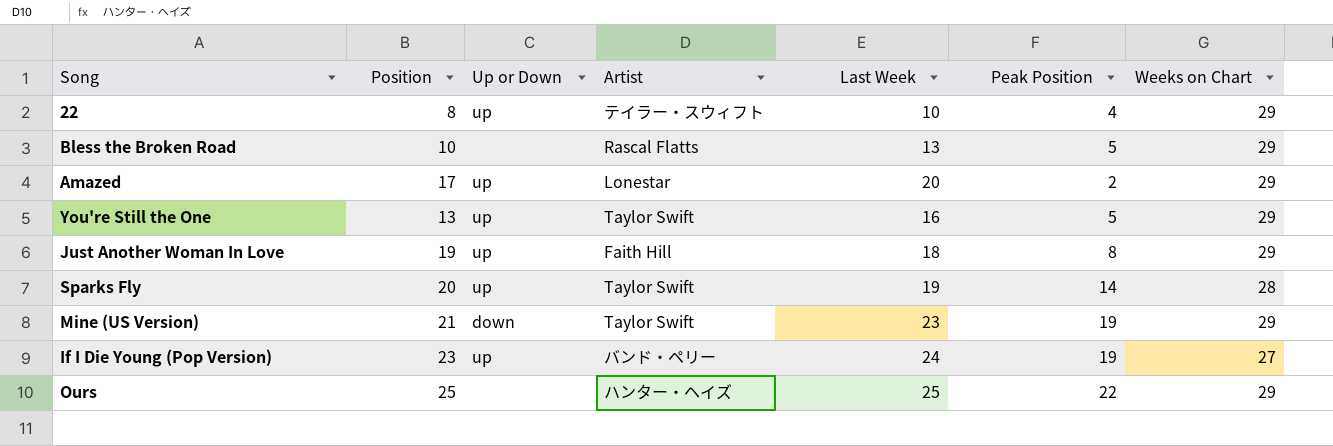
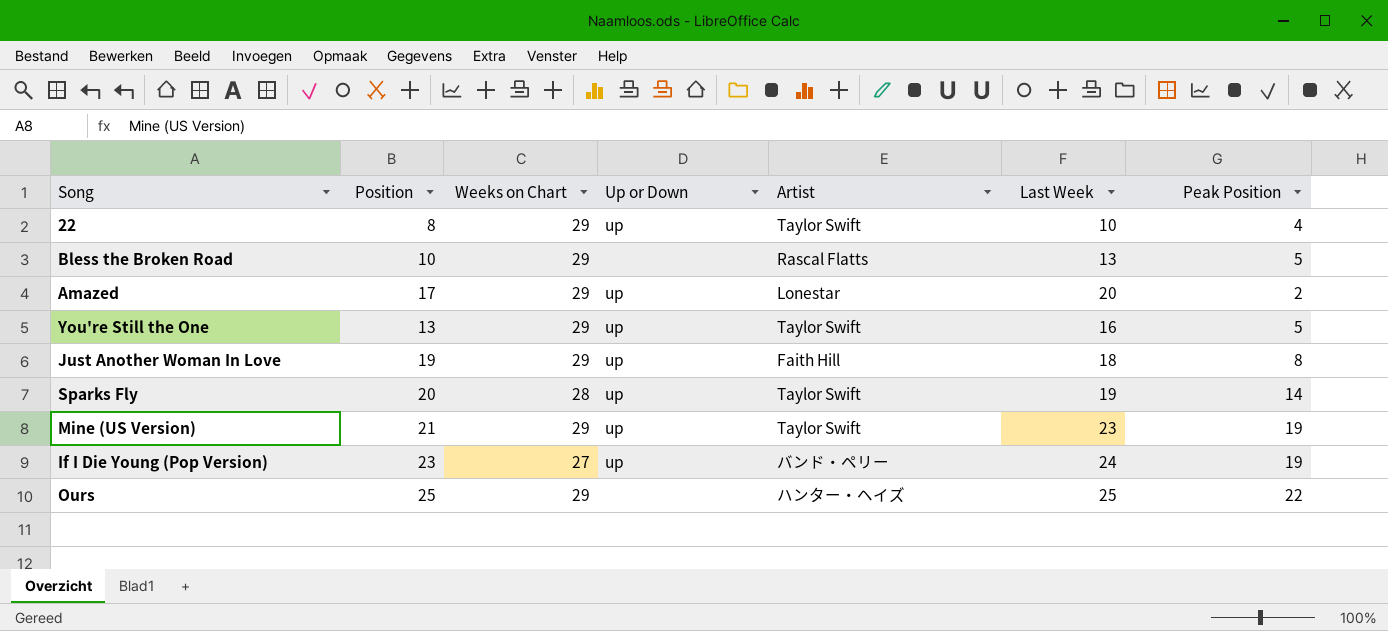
column Weeks on Chart | position: 7 -> 3
22 | Artist: テイラー・スウィフト -> Taylor Swift
Mine (US Version) | Up or Down: down -> up

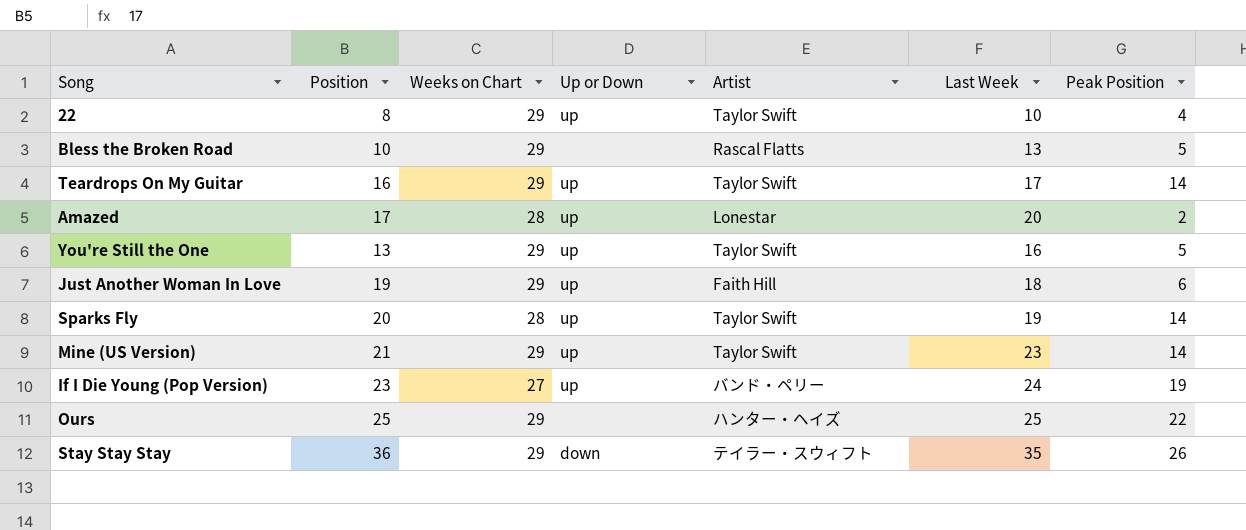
row Teardrops On My Guitar: none -> 16 | 29 | up | Taylor Swift | 17 | 14
Amazed | Weeks on Chart: 29 -> 28
Just Another Woman In Love | Peak Position: 8 -> 6
Mine (US Version) | Peak Position: 19 -> 14
row Stay Stay Stay: none -> 36 | 29 | down | テイラー・スウィフト | 35 | 26

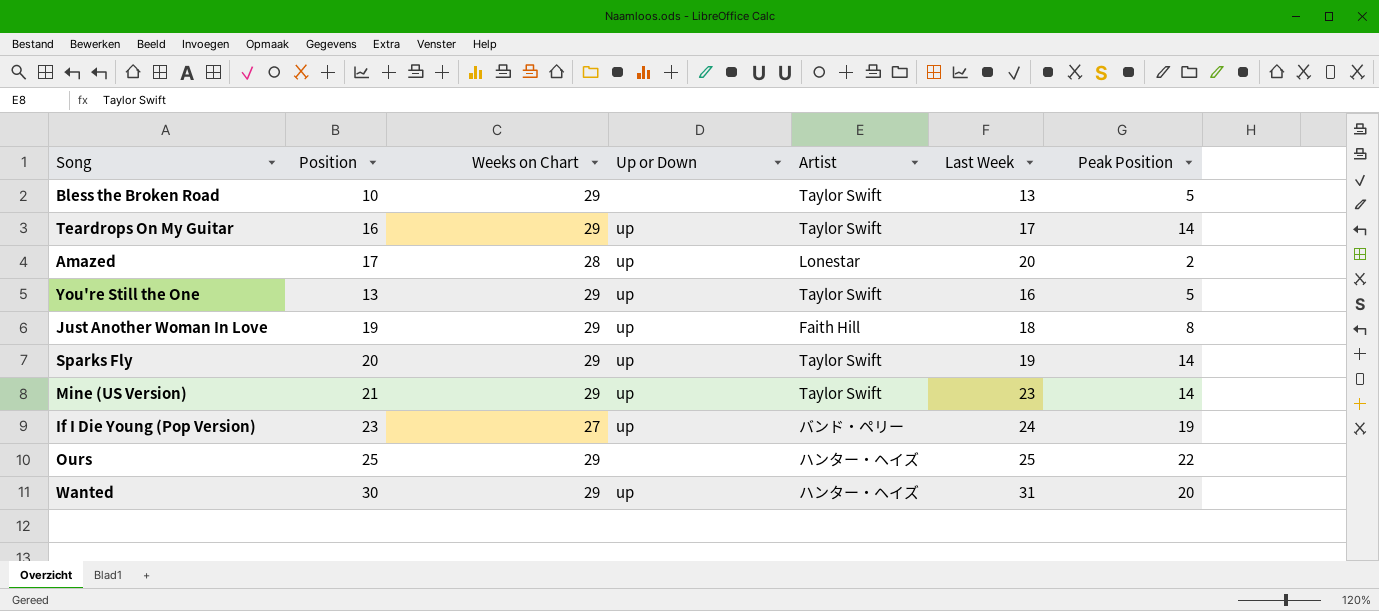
row 22: 8 | 29 | up | Taylor Swift | 10 | 4 -> none
row Stay Stay Stay: 36 | 29 | down | テイラー・スウィフト | 35 | 26 -> none
Bless the Broken Road | Artist: Rascal Flatts -> Taylor Swift
Just Another Woman In Love | Peak Position: 6 -> 8
Sparks Fly | Weeks on Chart: 28 -> 29
row Wanted: none -> 30 | 29 | up | ハンター・ヘイズ | 31 | 20

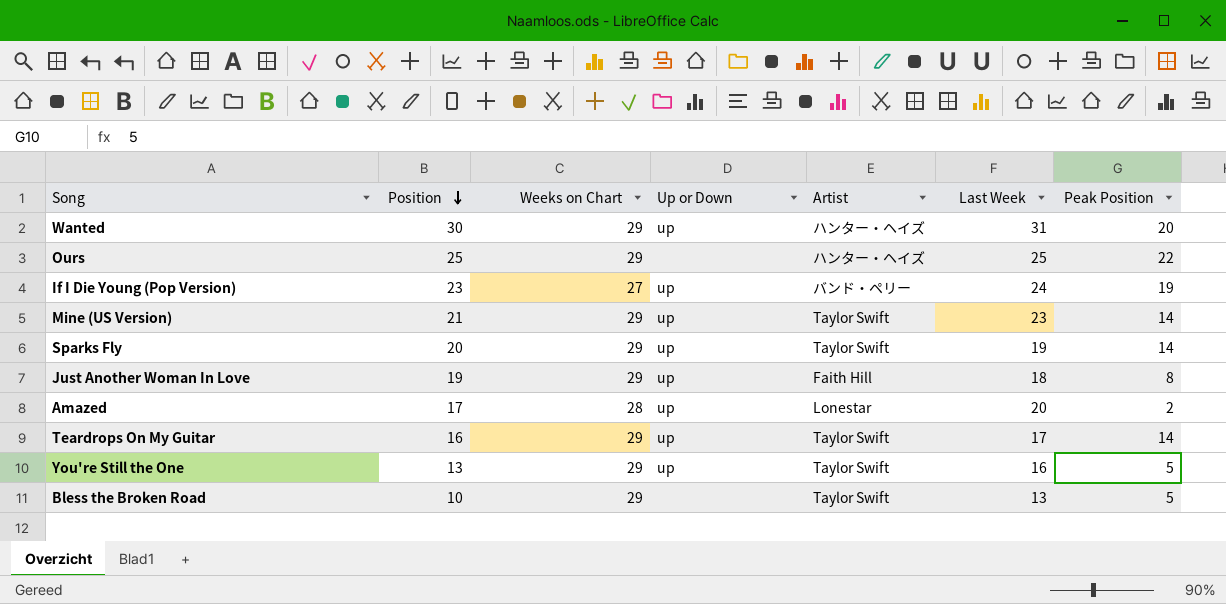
row order: none -> Position descending

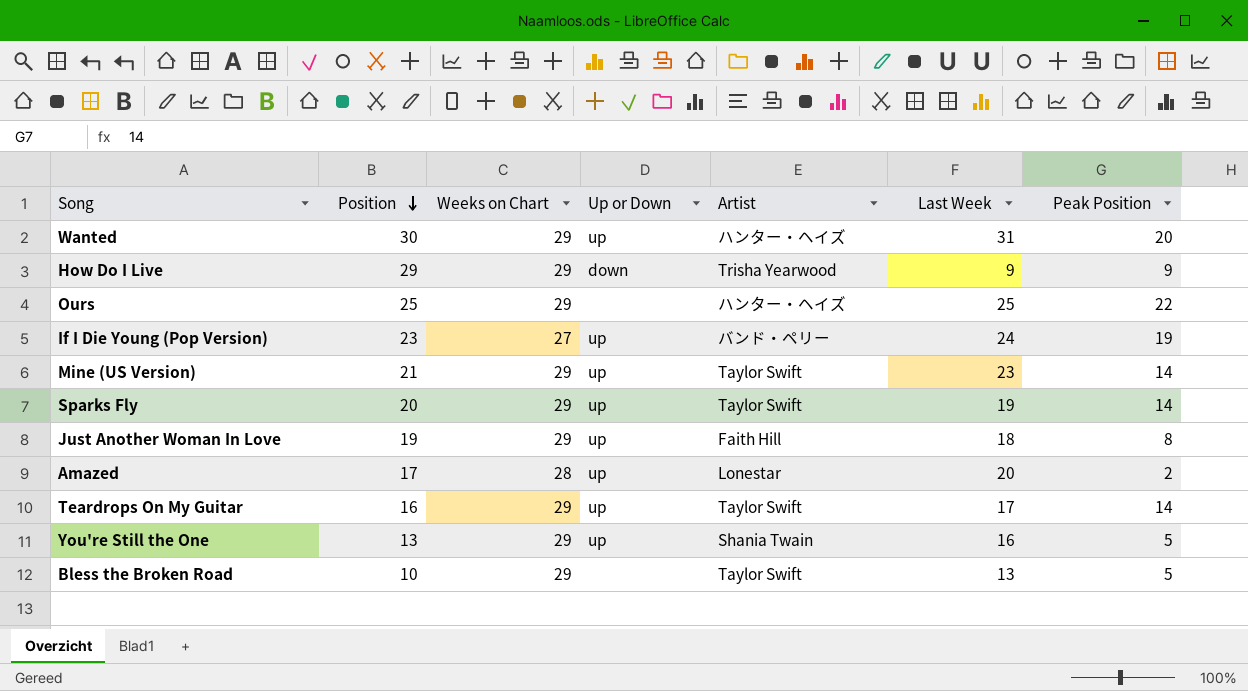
row How Do I Live: none -> 29 | 29 | down | Trisha Yearwood | 9 | 9
You're Still the One | Artist: Taylor Swift -> Shania Twain

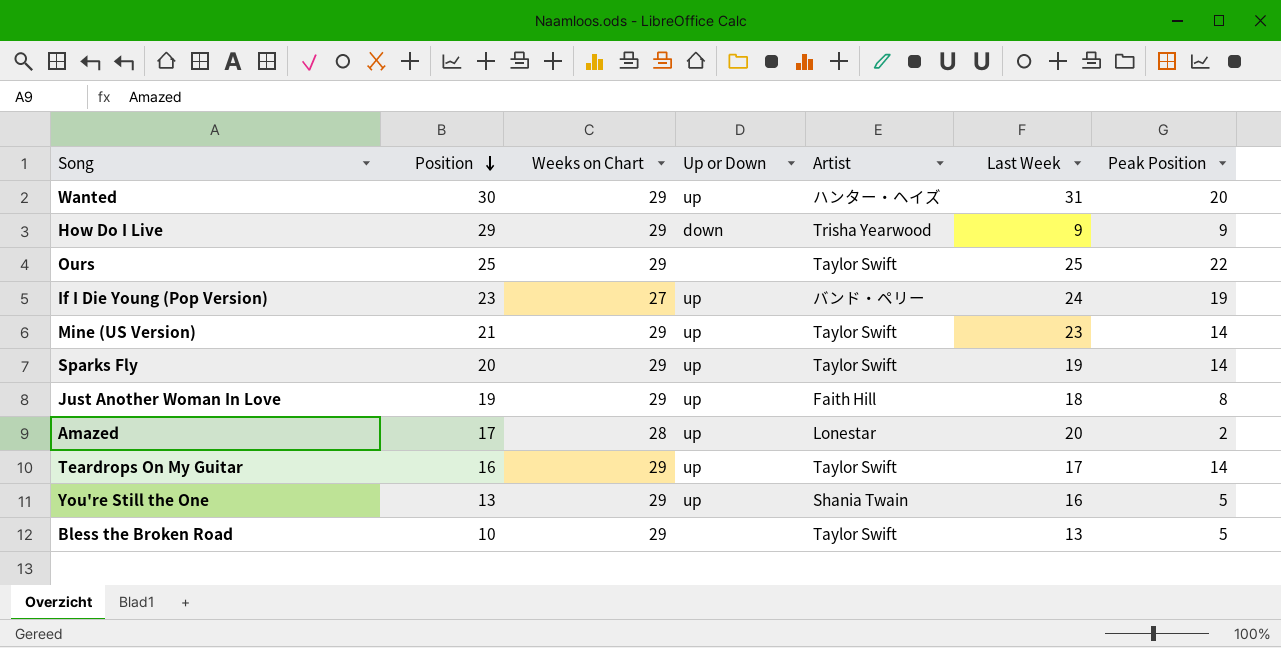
Ours | Artist: ハンター・ヘイズ -> Taylor Swift

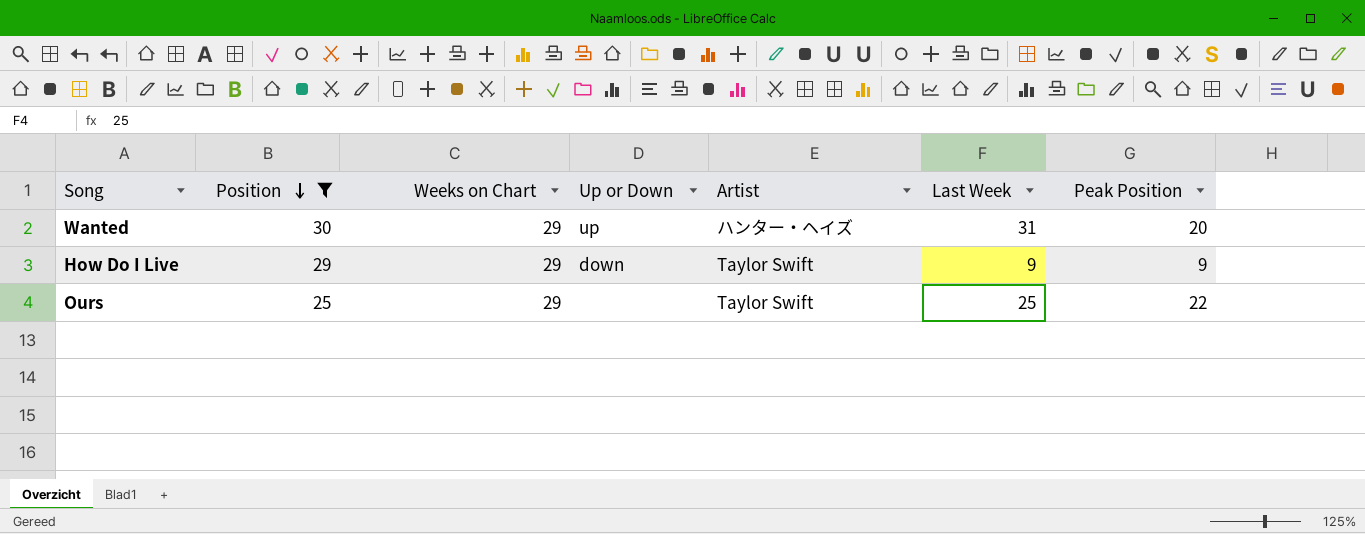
filter: none -> Position >= 25
How Do I Live | Artist: Trisha Yearwood -> Taylor Swift

